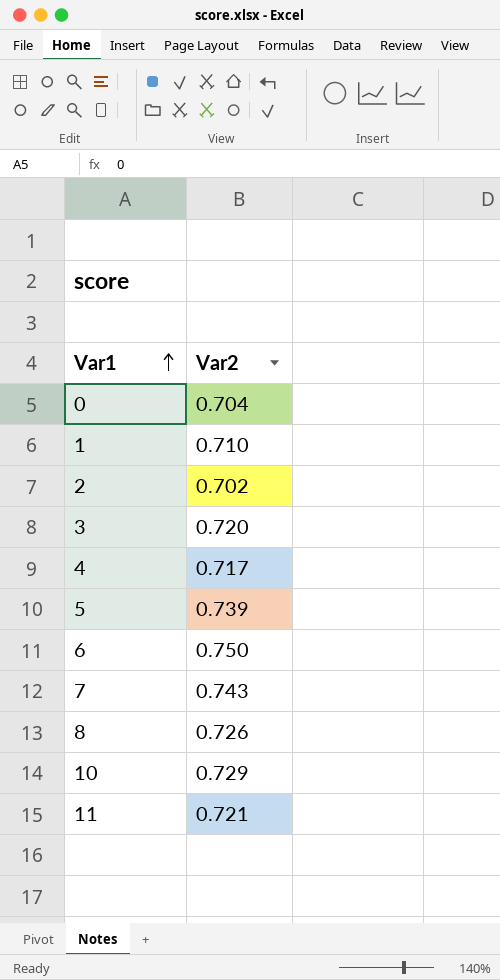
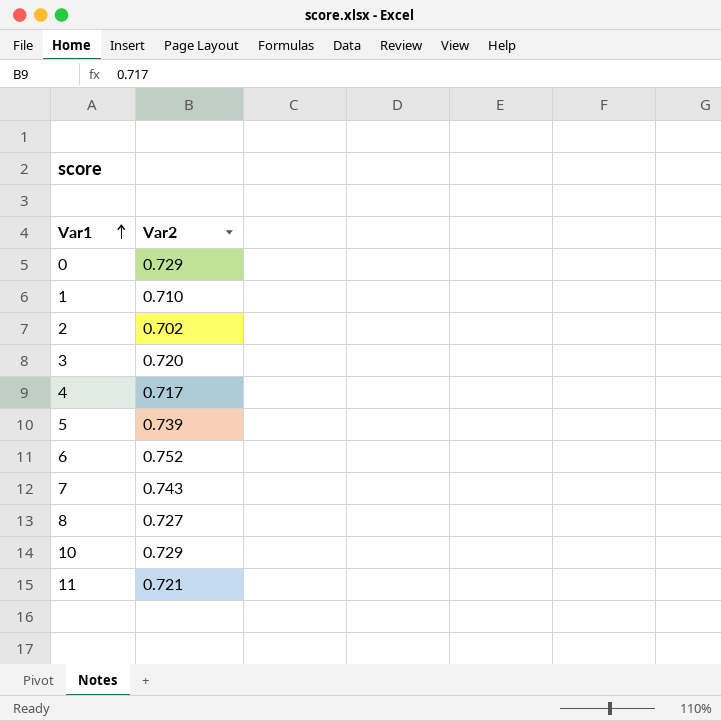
0 | Var2: 0.704 -> 0.729
6 | Var2: 0.750 -> 0.752
8 | Var2: 0.726 -> 0.727

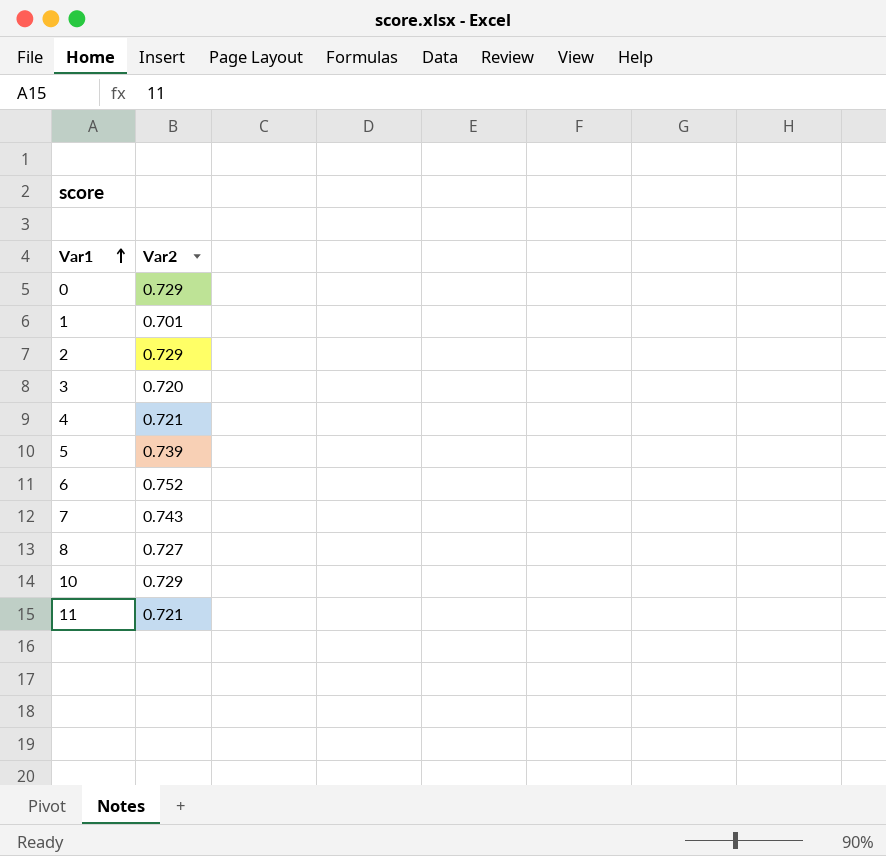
1 | Var2: 0.710 -> 0.701
2 | Var2: 0.702 -> 0.729
4 | Var2: 0.717 -> 0.721

